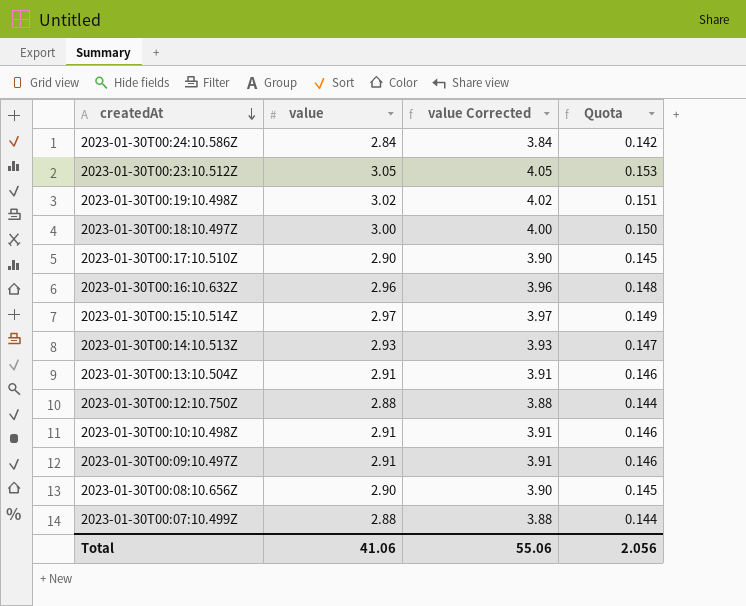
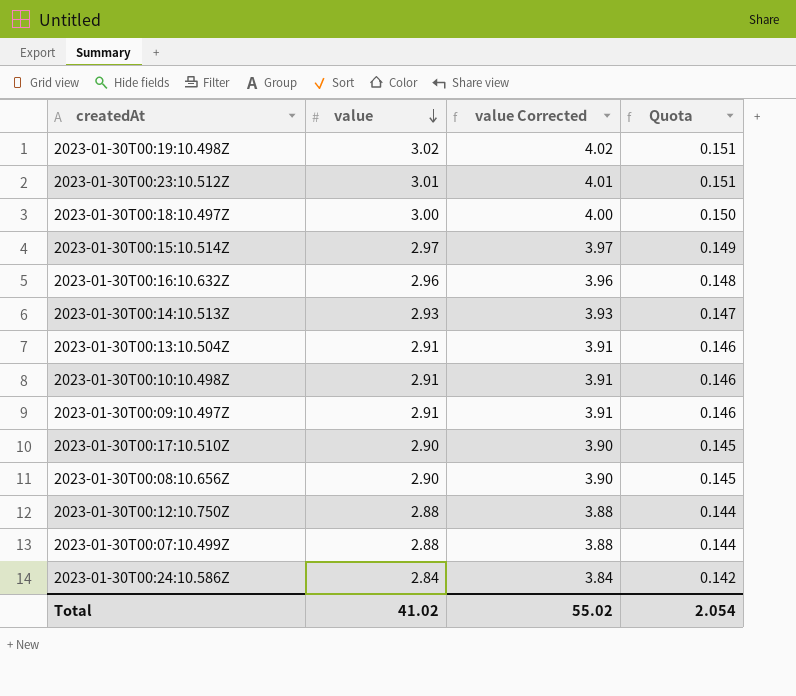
row order: createdAt descending -> value descending
2023-01-30T00:23:10.512Z | value: 3.05 -> 3.01
2023-01-30T00:23:10.512Z | value Corrected: 4.05 -> 4.01
2023-01-30T00:23:10.512Z | Quota: 0.153 -> 0.151
Total | value: 41.06 -> 41.02
Total | value Corrected: 55.06 -> 55.02
Total | Quota: 2.056 -> 2.054

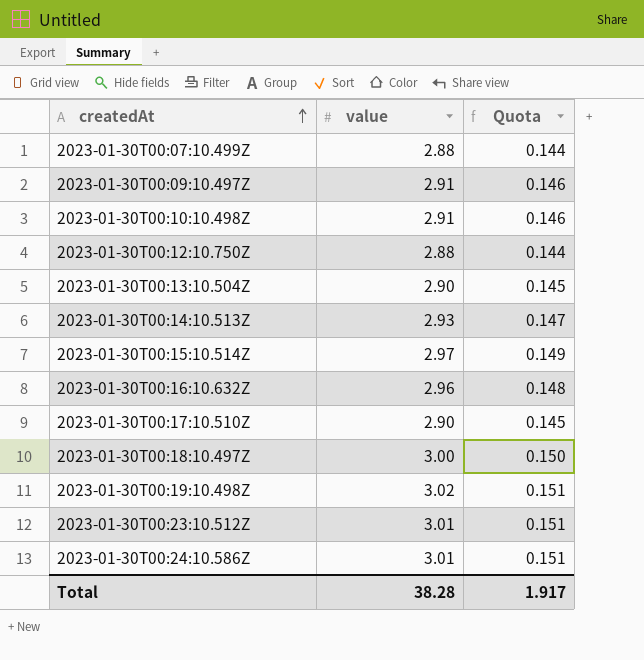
row order: value descending -> createdAt ascending
column value Corrected | formula: [value] + 1 -> none
row 2023-01-30T00:08:10.656Z: 2.90 | 3.90 | 0.145 -> none
2023-01-30T00:13:10.504Z | value: 2.91 -> 2.90
2023-01-30T00:13:10.504Z | Quota: 0.146 -> 0.145
2023-01-30T00:24:10.586Z | value: 2.84 -> 3.01
2023-01-30T00:24:10.586Z | Quota: 0.142 -> 0.151
Total | value: 41.02 -> 38.28
Total | Quota: 2.054 -> 1.917

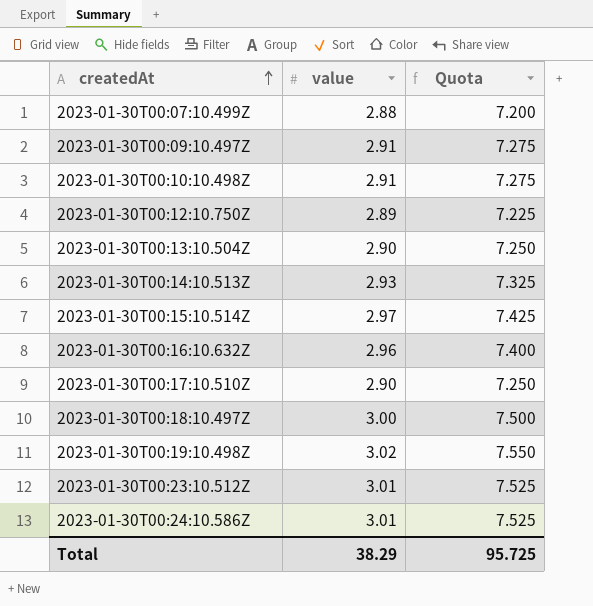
column Quota | formula: [value] * 0.05 -> [value] * 2.5
2023-01-30T00:12:10.750Z | value: 2.88 -> 2.89
Total | value: 38.28 -> 38.29
Total | Quota: 1.917 -> 95.725

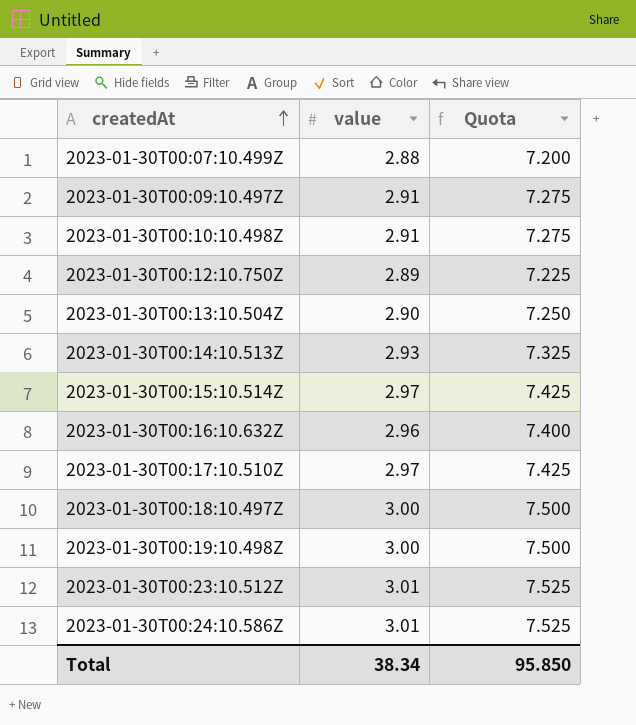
2023-01-30T00:17:10.510Z | value: 2.90 -> 2.97
2023-01-30T00:17:10.510Z | Quota: 7.250 -> 7.425
2023-01-30T00:19:10.498Z | value: 3.02 -> 3.00
2023-01-30T00:19:10.498Z | Quota: 7.550 -> 7.500
Total | value: 38.29 -> 38.34
Total | Quota: 95.725 -> 95.850

